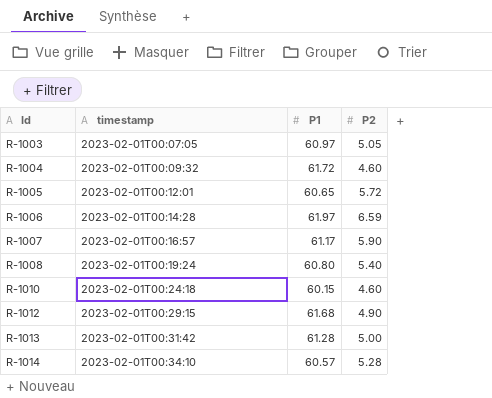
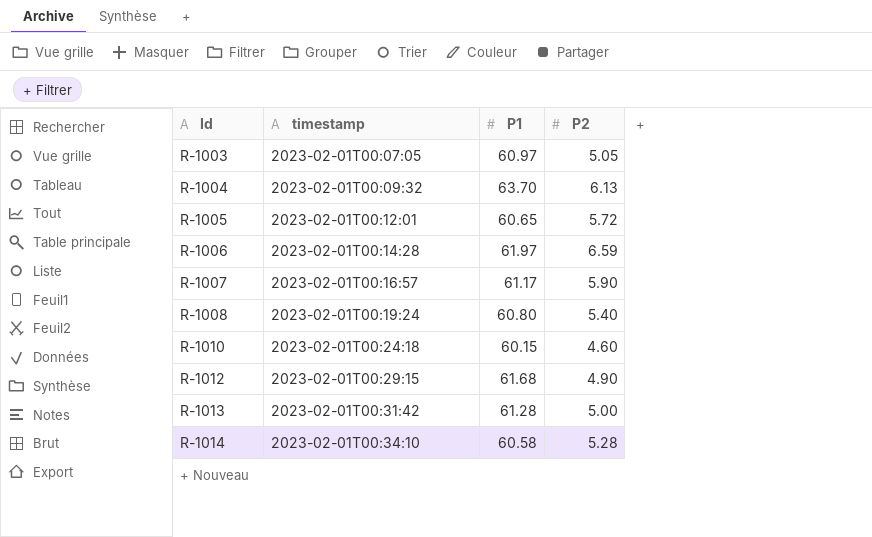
R-1004 | P1: 61.72 -> 63.70
R-1004 | P2: 4.60 -> 6.13
R-1014 | P1: 60.57 -> 60.58

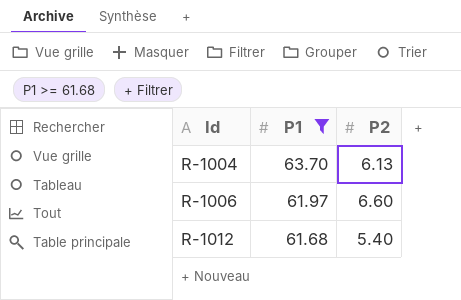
filter: none -> P1 >= 61.68
column timestamp | position: 2 -> none
R-1006 | P2: 6.59 -> 6.60
R-1012 | P2: 4.90 -> 5.40

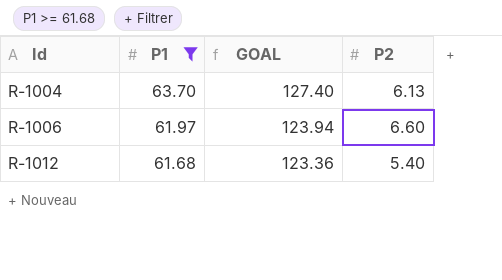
column GOAL | formula: none -> [P1] * 2

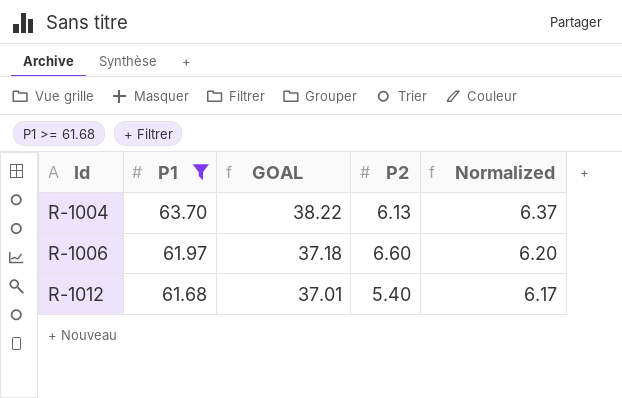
column GOAL | formula: [P1] * 2 -> [P1] * 0.6
column Normalized | formula: none -> [P1] * 0.1

